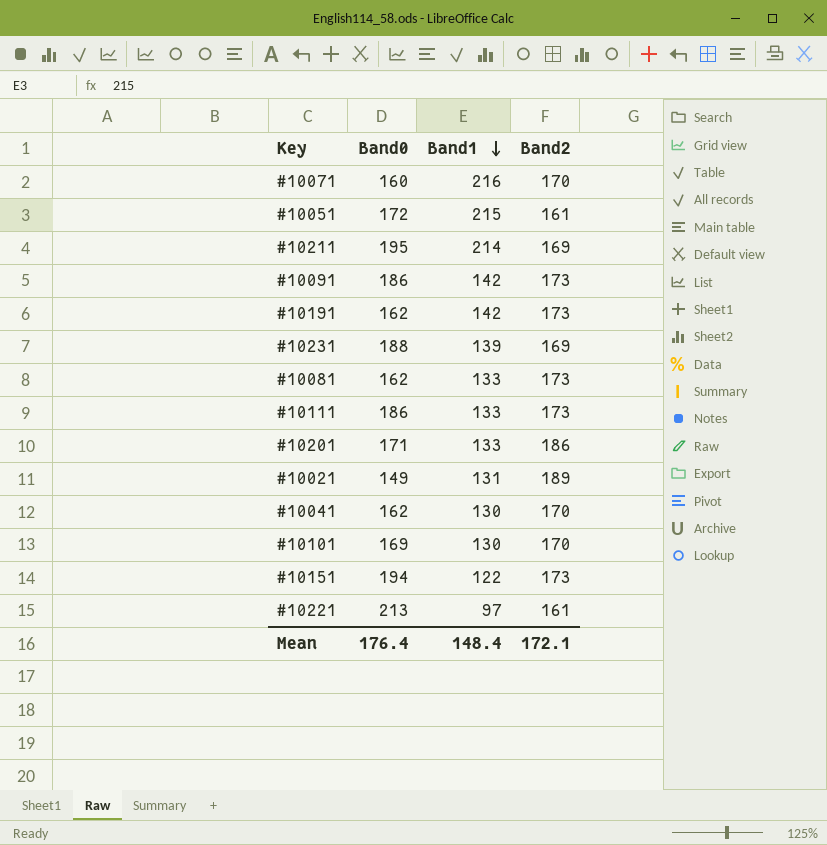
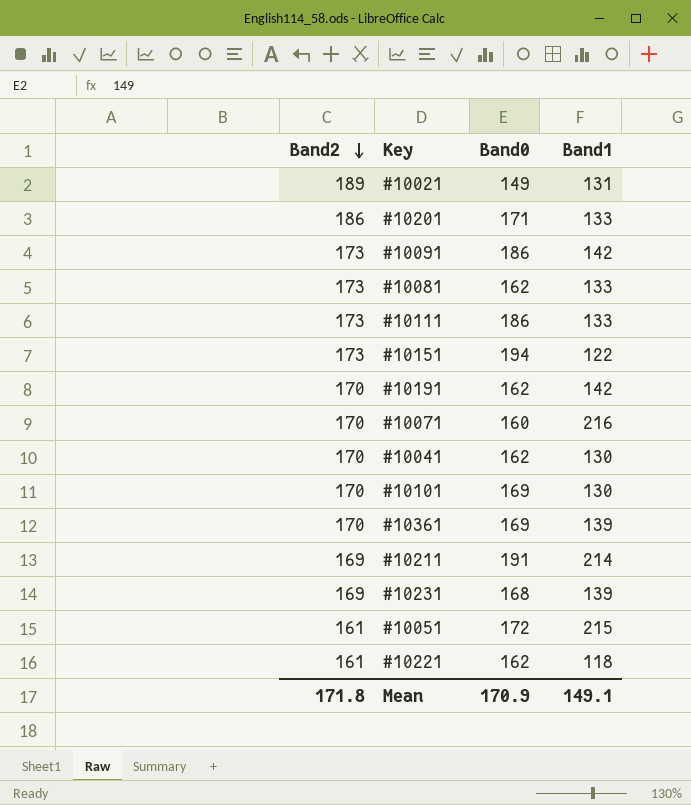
row order: Band1 descending -> Band2 descending
column Band2 | position: 4 -> 1
#10191 | Band2: 173 -> 170
row #10361: none -> 170 | 169 | 139
#10211 | Band0: 195 -> 191
#10231 | Band0: 188 -> 168
#10221 | Band0: 213 -> 162
#10221 | Band1: 97 -> 118
Mean | Band2: 172.1 -> 171.8
Mean | Band0: 176.4 -> 170.9
Mean | Band1: 148.4 -> 149.1

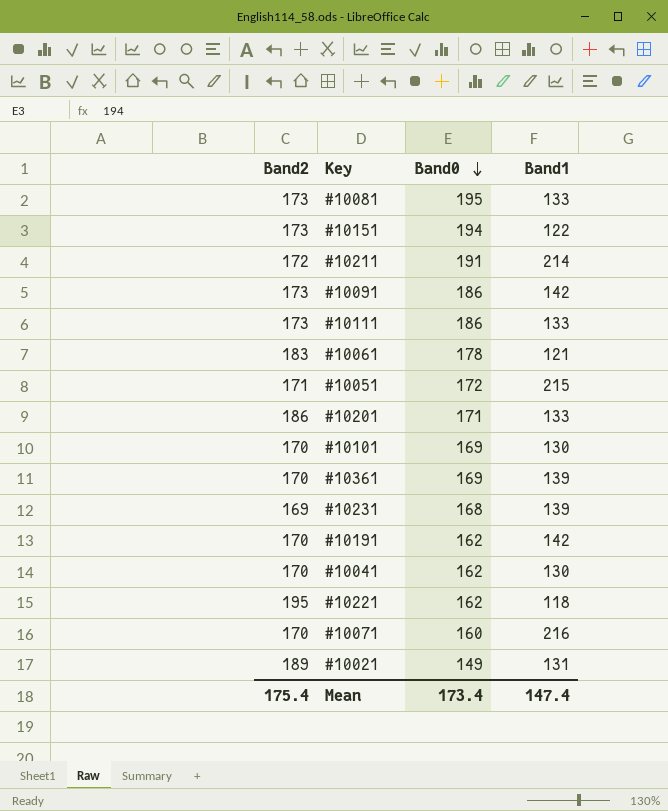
row order: Band2 descending -> Band0 descending
#10081 | Band0: 162 -> 195
#10211 | Band2: 169 -> 172
row #10061: none -> 183 | 178 | 121
#10051 | Band2: 161 -> 171
#10221 | Band2: 161 -> 195
Mean | Band2: 171.8 -> 175.4
Mean | Band0: 170.9 -> 173.4
Mean | Band1: 149.1 -> 147.4

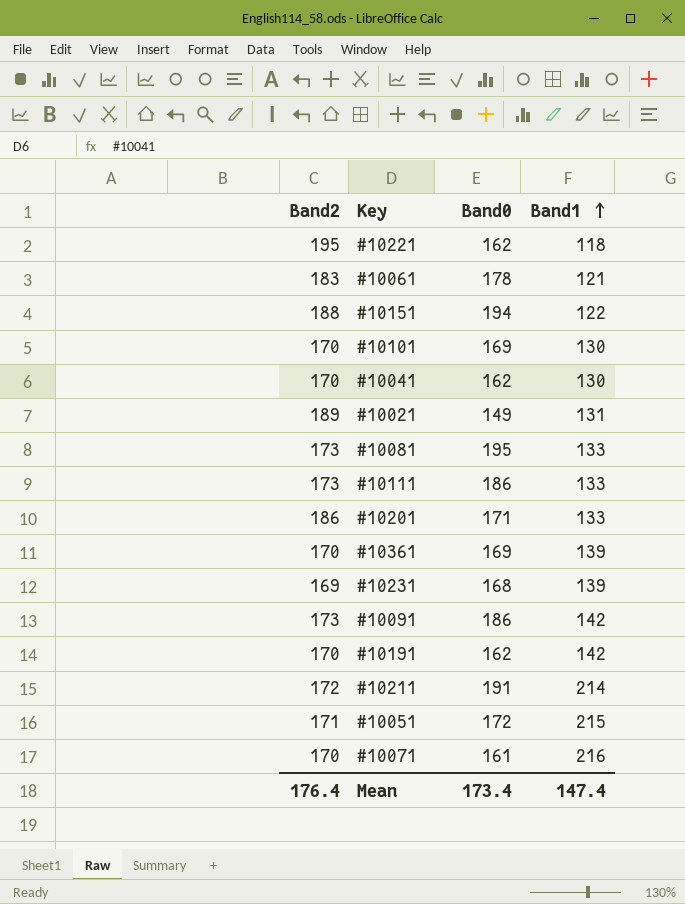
row order: Band0 descending -> Band1 ascending
#10151 | Band2: 173 -> 188
#10071 | Band0: 160 -> 161
Mean | Band2: 175.4 -> 176.4

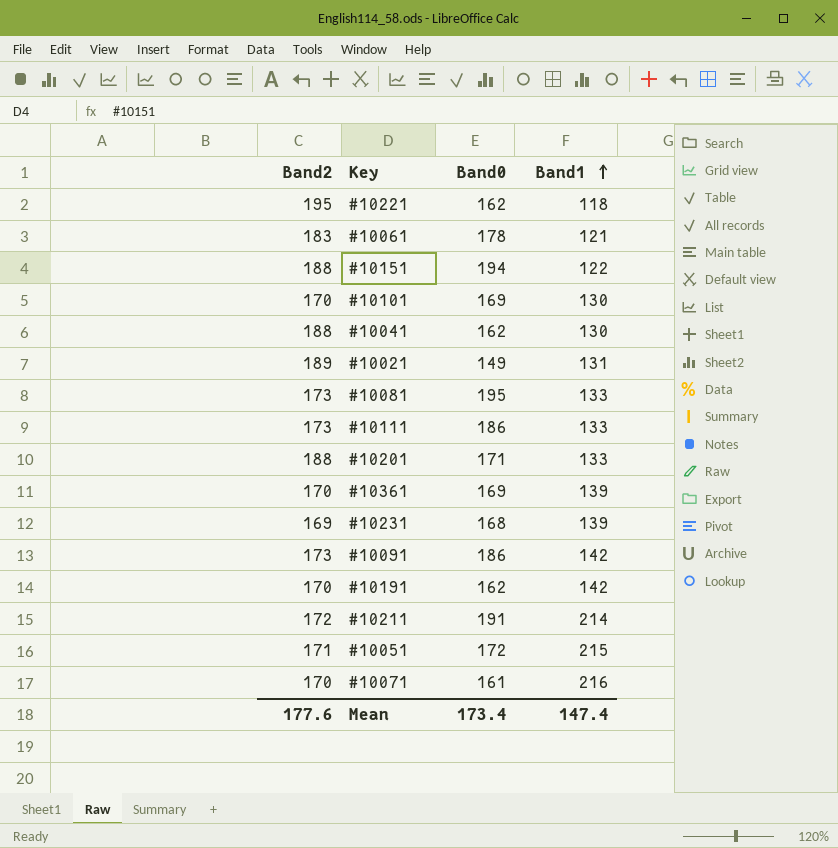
#10041 | Band2: 170 -> 188
#10201 | Band2: 186 -> 188
Mean | Band2: 176.4 -> 177.6

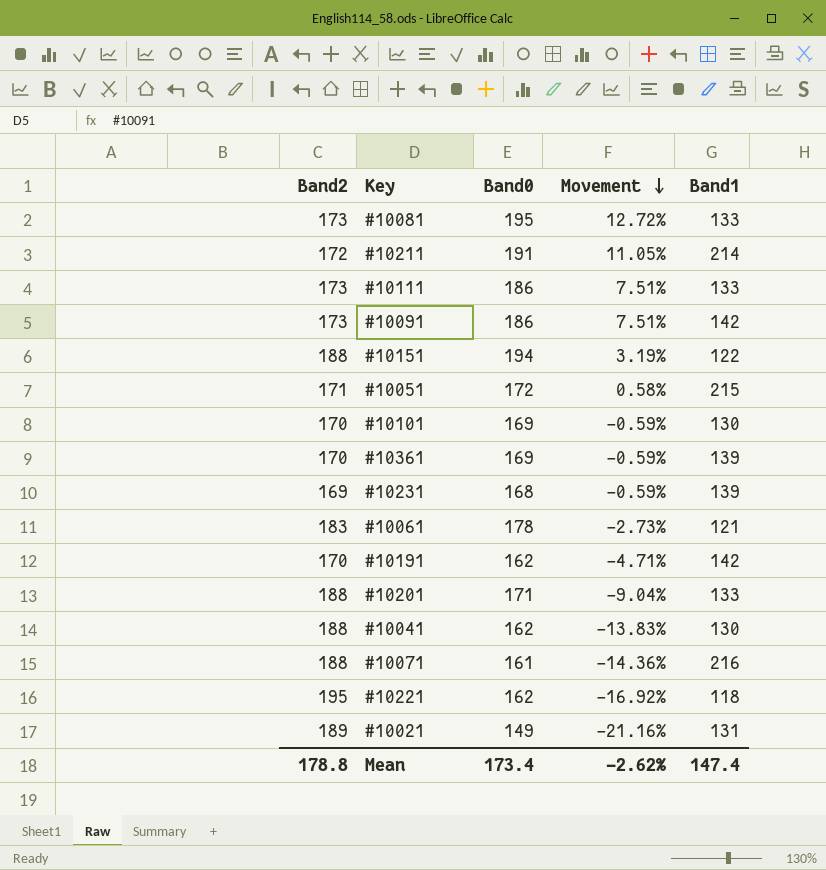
row order: Band1 ascending -> Movement descending
column Movement | formula: none -> ([Band0] - [Band2]) / [Band2]
#10071 | Band2: 170 -> 188
Mean | Band2: 177.6 -> 178.8

